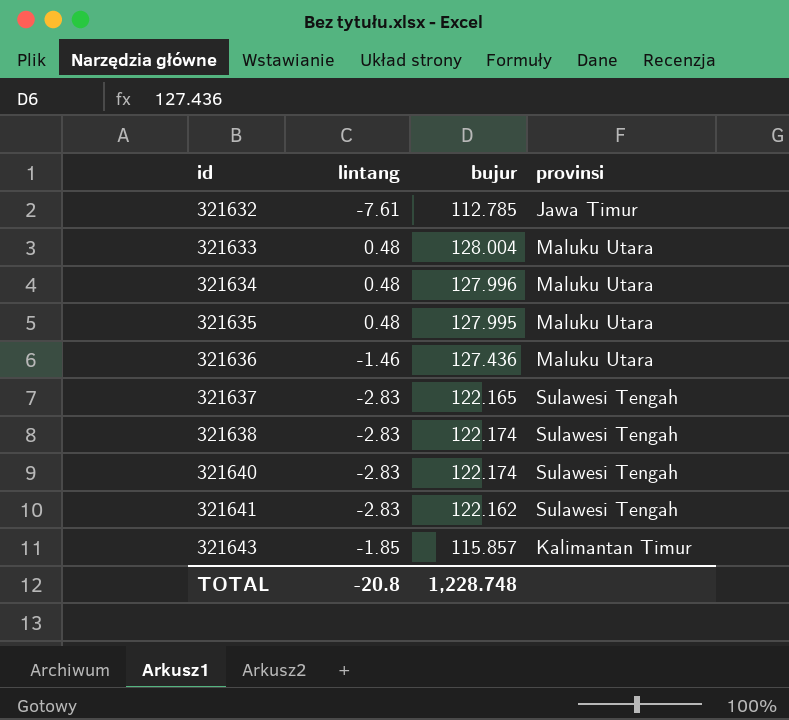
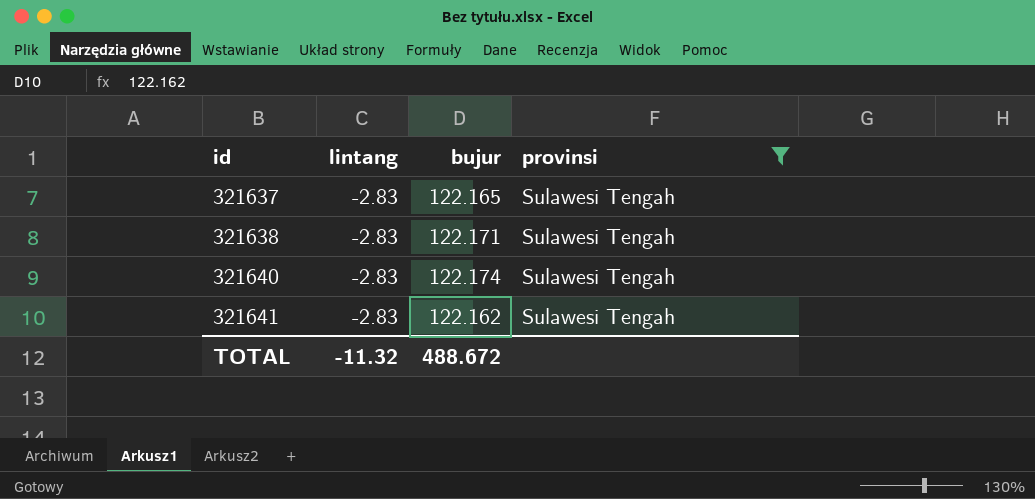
filter: none -> provinsi = Sulawesi Tengah
321638 | bujur: 122.174 -> 122.171
TOTAL | lintang: -20.8 -> -11.32
TOTAL | bujur: 1,228.748 -> 488.672

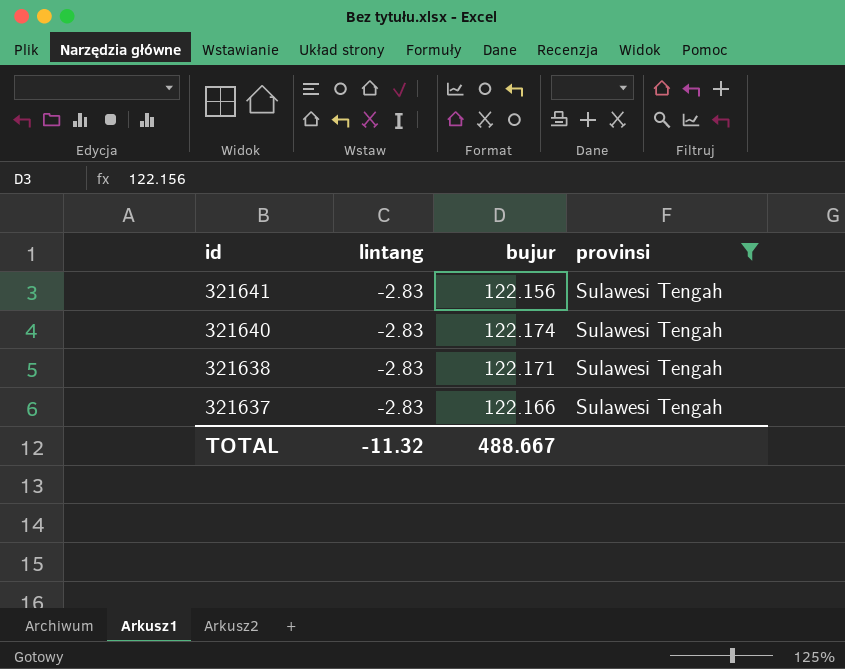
row order: id ascending -> id descending
321641 | bujur: 122.162 -> 122.156
321637 | bujur: 122.165 -> 122.166
TOTAL | bujur: 488.672 -> 488.667

